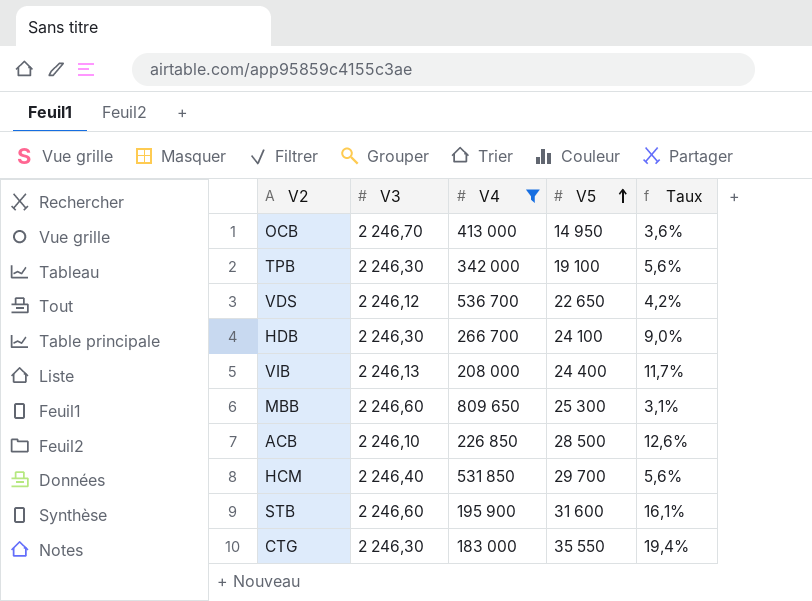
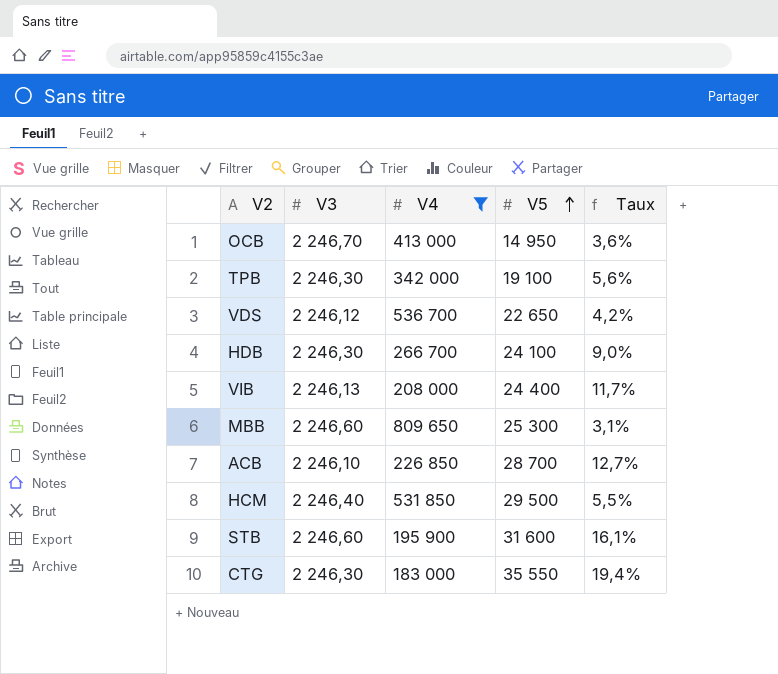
ACB | V5: 28 500 -> 28 700
ACB | Taux: 12,6% -> 12,7%
HCM | V5: 29 700 -> 29 500
HCM | Taux: 5,6% -> 5,5%

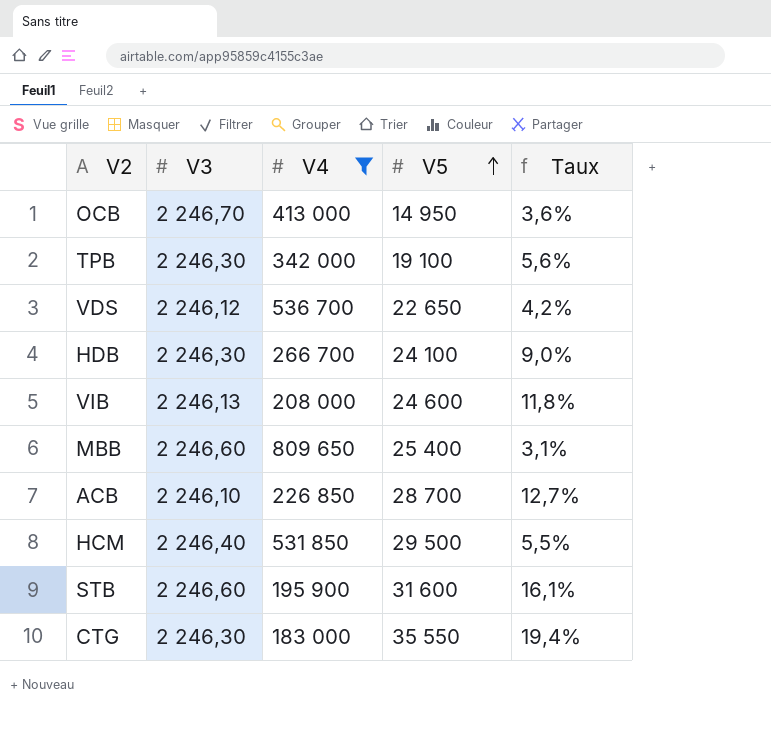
VIB | V5: 24 400 -> 24 600
VIB | Taux: 11,7% -> 11,8%
MBB | V5: 25 300 -> 25 400

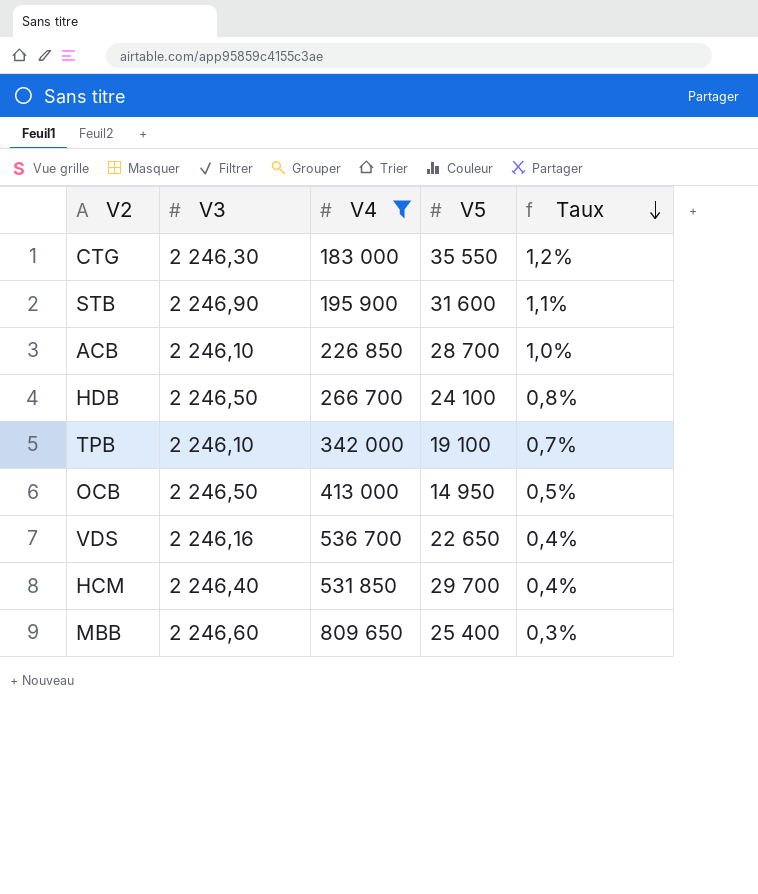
row order: V5 ascending -> Taux descending
column Taux | formula: [V5] / [V4] -> [V3] / [V4]
row VIB: 2 246,13 | 208 000 | 24 600 | 11,8% -> none
STB | V3: 2 246,60 -> 2 246,90
HDB | V3: 2 246,30 -> 2 246,50
TPB | V3: 2 246,30 -> 2 246,10
OCB | V3: 2 246,70 -> 2 246,50
VDS | V3: 2 246,12 -> 2 246,16
HCM | V5: 29 500 -> 29 700

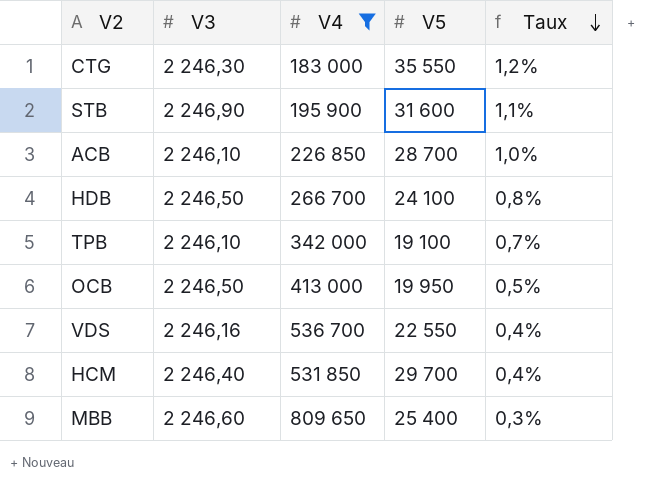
OCB | V5: 14 950 -> 19 950
VDS | V5: 22 650 -> 22 550

